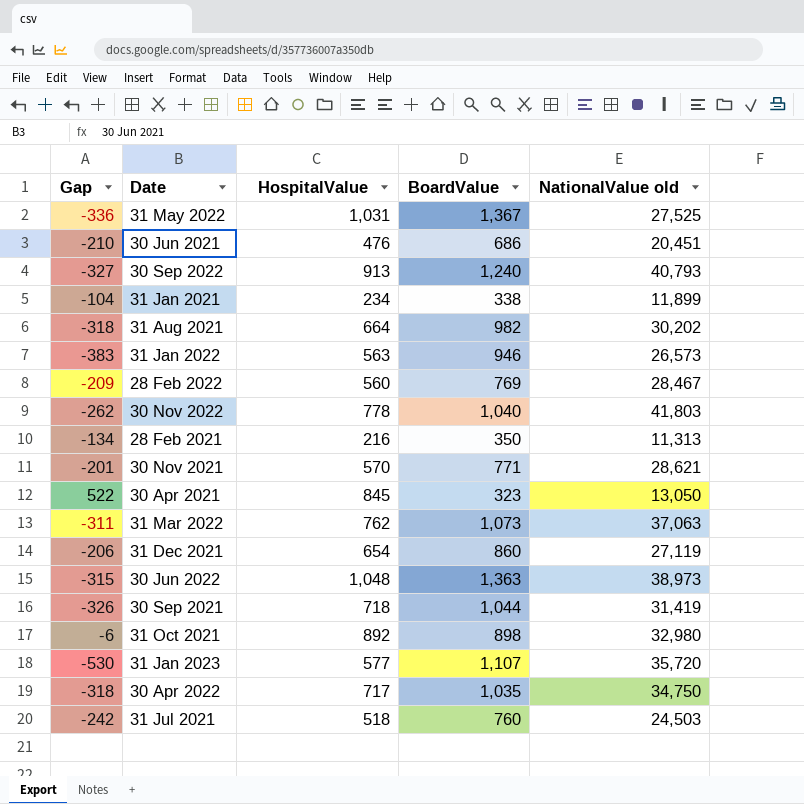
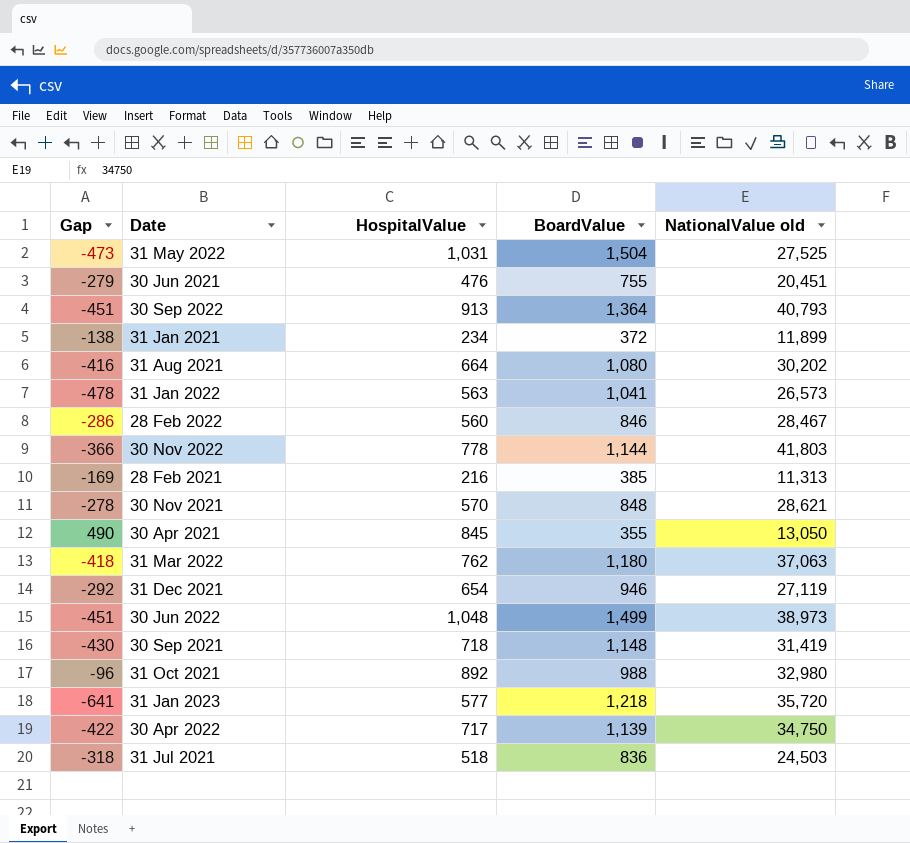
31 May 2022 | Gap: -336 -> -473
31 May 2022 | BoardValue: 1,367 -> 1,504
30 Jun 2021 | Gap: -210 -> -279
30 Jun 2021 | BoardValue: 686 -> 755
30 Sep 2022 | Gap: -327 -> -451
30 Sep 2022 | BoardValue: 1,240 -> 1,364
31 Jan 2021 | Gap: -104 -> -138
31 Jan 2021 | BoardValue: 338 -> 372
31 Aug 2021 | Gap: -318 -> -416
31 Aug 2021 | BoardValue: 982 -> 1,080
31 Jan 2022 | Gap: -383 -> -478
31 Jan 2022 | BoardValue: 946 -> 1,041
28 Feb 2022 | Gap: -209 -> -286
28 Feb 2022 | BoardValue: 769 -> 846
30 Nov 2022 | Gap: -262 -> -366
30 Nov 2022 | BoardValue: 1,040 -> 1,144
28 Feb 2021 | Gap: -134 -> -169
28 Feb 2021 | BoardValue: 350 -> 385
30 Nov 2021 | Gap: -201 -> -278
30 Nov 2021 | BoardValue: 771 -> 848
30 Apr 2021 | Gap: 522 -> 490
30 Apr 2021 | BoardValue: 323 -> 355
31 Mar 2022 | Gap: -311 -> -418
31 Mar 2022 | BoardValue: 1,073 -> 1,180
31 Dec 2021 | Gap: -206 -> -292
31 Dec 2021 | BoardValue: 860 -> 946
30 Jun 2022 | Gap: -315 -> -451
30 Jun 2022 | BoardValue: 1,363 -> 1,499
30 Sep 2021 | Gap: -326 -> -430
30 Sep 2021 | BoardValue: 1,044 -> 1,148
31 Oct 2021 | Gap: -6 -> -96
31 Oct 2021 | BoardValue: 898 -> 988
31 Jan 2023 | Gap: -530 -> -641
31 Jan 2023 | BoardValue: 1,107 -> 1,218
30 Apr 2022 | Gap: -318 -> -422
30 Apr 2022 | BoardValue: 1,035 -> 1,139
31 Jul 2021 | Gap: -242 -> -318
31 Jul 2021 | BoardValue: 760 -> 836

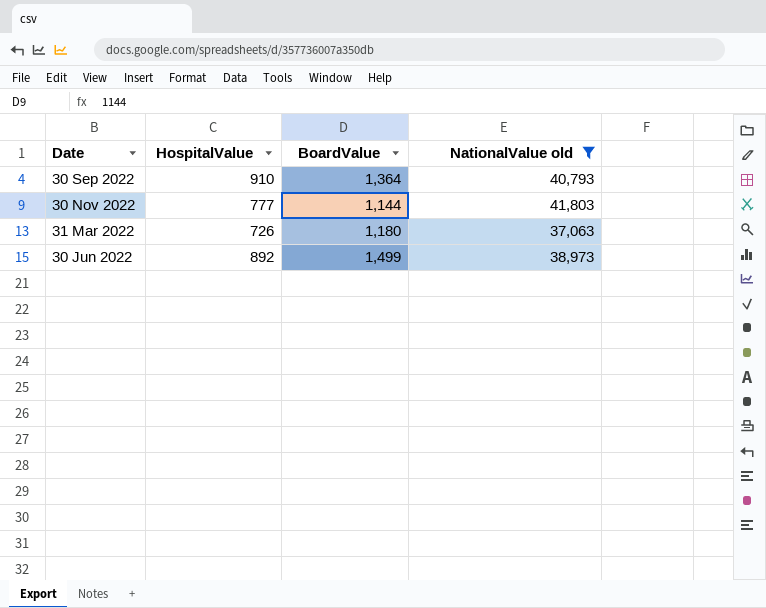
filter: none -> NationalValue old >= 37,063
column Gap | formula: [HospitalValue] - [BoardValue] -> none
30 Sep 2022 | HospitalValue: 913 -> 910
30 Nov 2022 | HospitalValue: 778 -> 777
31 Mar 2022 | HospitalValue: 762 -> 726
30 Jun 2022 | HospitalValue: 1,048 -> 892

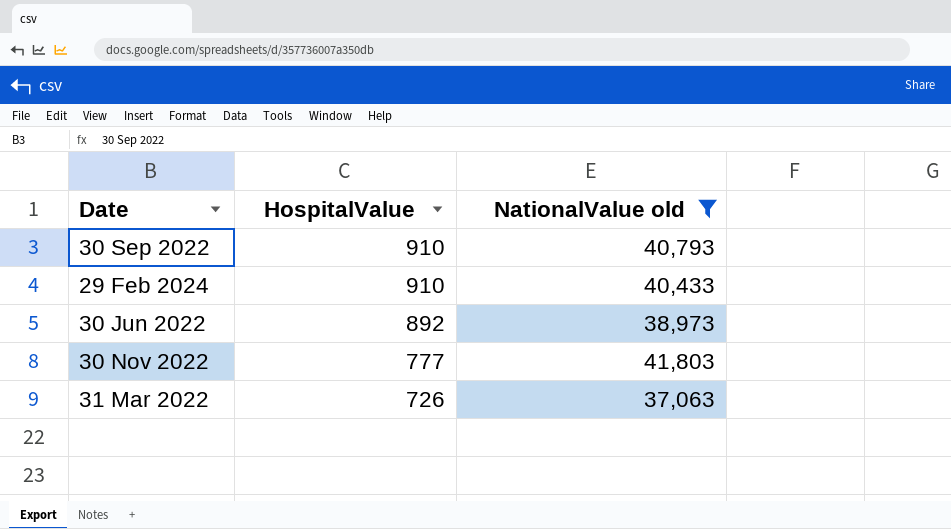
row order: none -> HospitalValue descending
column BoardValue | position: 3 -> none
row 29 Feb 2024: none -> 910 | 40,433

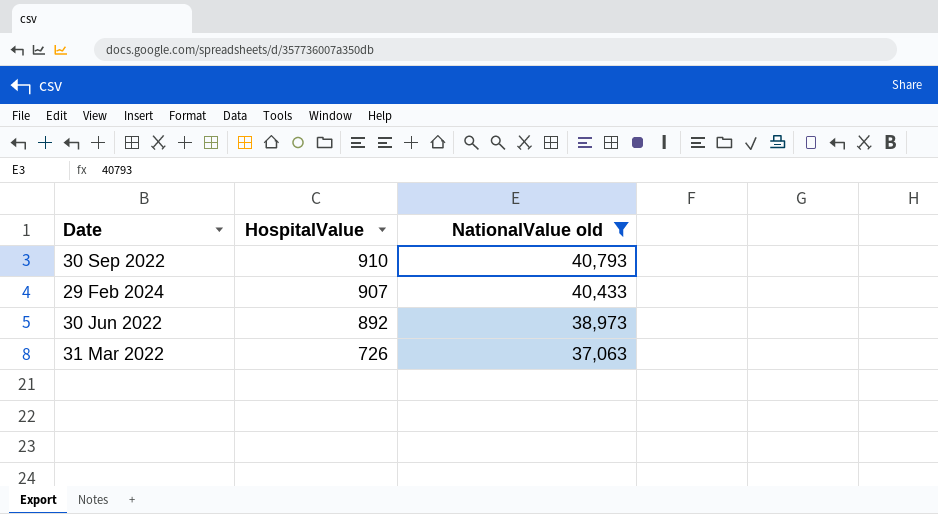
row 30 Nov 2022: 777 | 41,803 -> none
29 Feb 2024 | HospitalValue: 910 -> 907

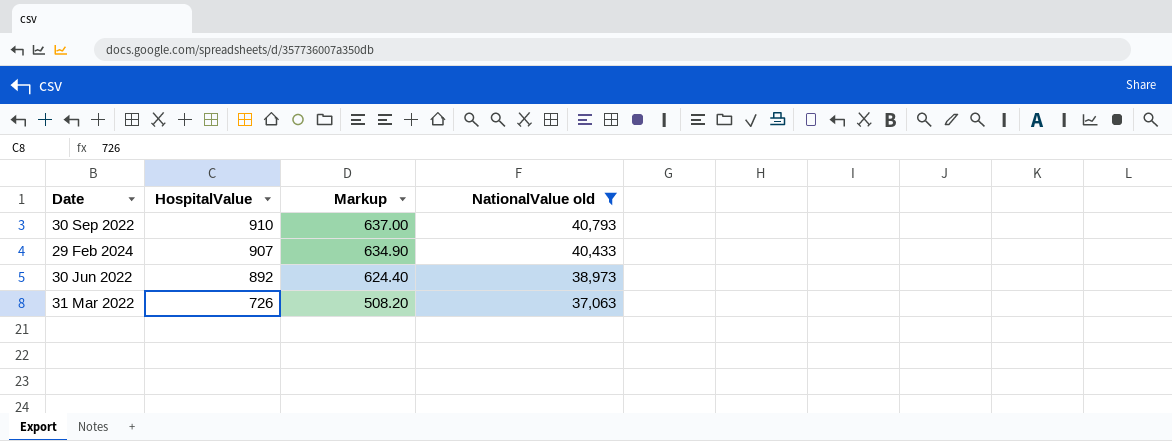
column Markup | formula: none -> [HospitalValue] * 0.7

